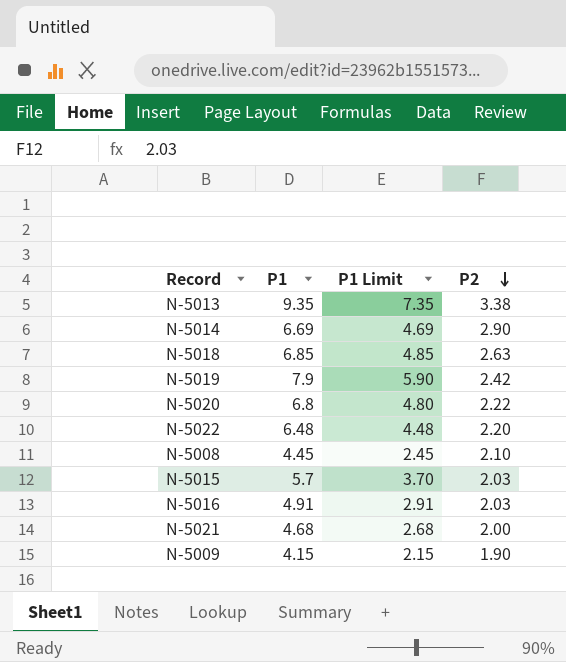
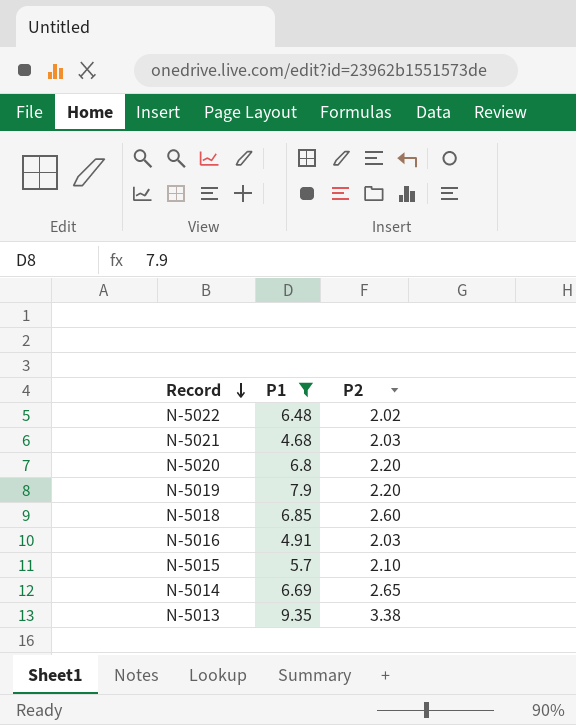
filter: none -> P1 >= 4.68
row order: P2 descending -> Record descending
column P1 Limit | formula: [P1] - 2 -> none
N-5022 | P2: 2.20 -> 2.02
N-5021 | P2: 2.00 -> 2.03
N-5020 | P2: 2.22 -> 2.20
N-5019 | P2: 2.42 -> 2.20
N-5018 | P2: 2.63 -> 2.60
N-5015 | P2: 2.03 -> 2.10
N-5014 | P2: 2.90 -> 2.65

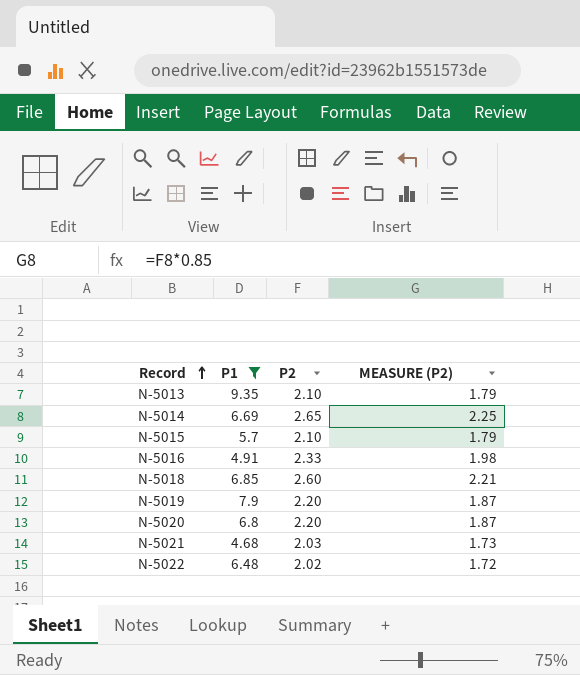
row order: Record descending -> Record ascending
column MEASURE (P2) | formula: none -> [P2] * 0.85
N-5013 | P2: 3.38 -> 2.10
N-5016 | P2: 2.03 -> 2.33

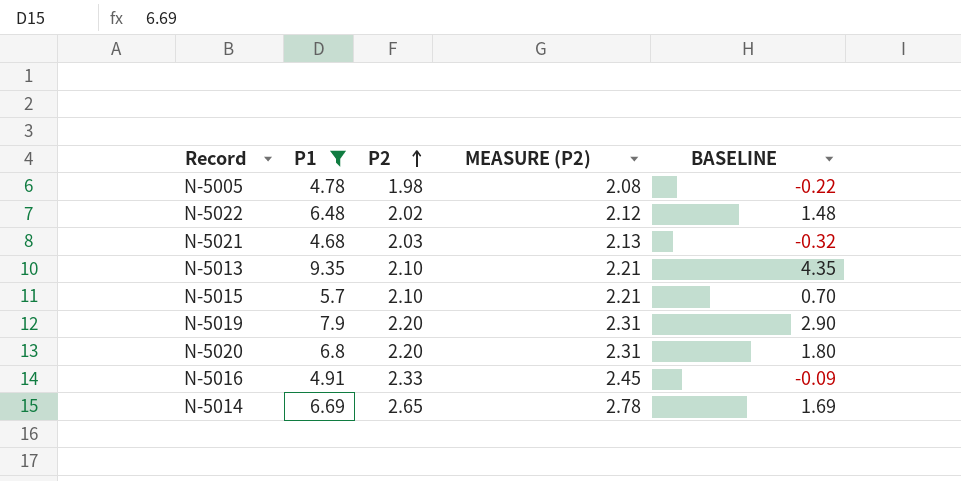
row order: Record ascending -> P2 ascending
column MEASURE (P2) | formula: [P2] * 0.85 -> [P2] * 1.05
column BASELINE | formula: none -> [P1] - 5
row N-5018: 6.85 | 2.60 | 2.21 -> none
row N-5005: none -> 4.78 | 1.98 | 2.08 | -0.22

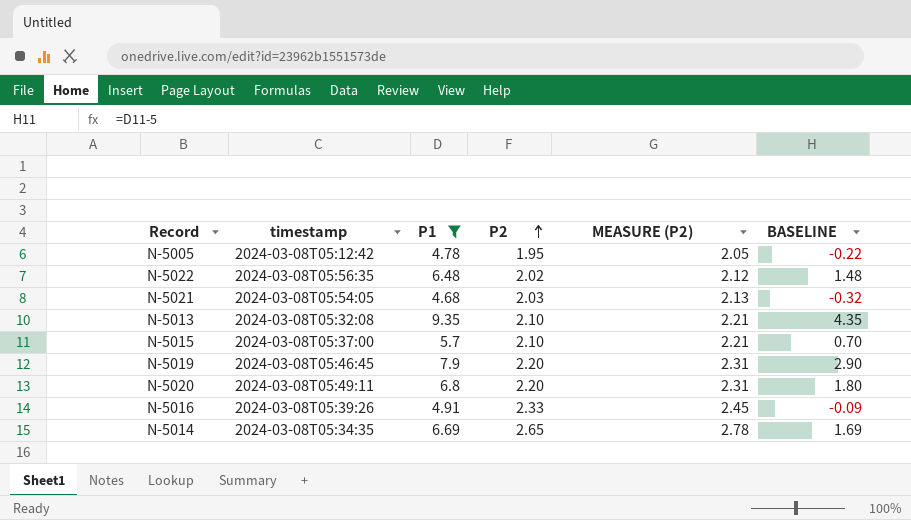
column timestamp | position: none -> 2
N-5005 | P2: 1.98 -> 1.95
N-5005 | MEASURE (P2): 2.08 -> 2.05

